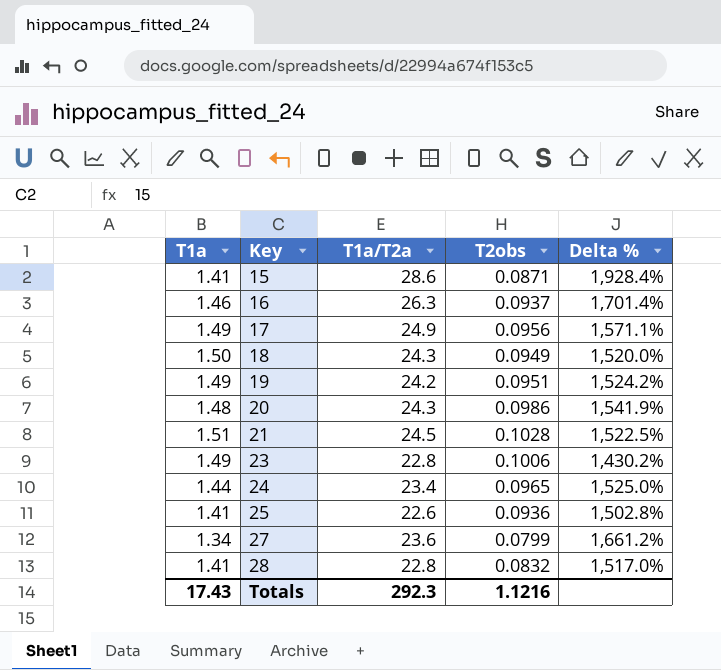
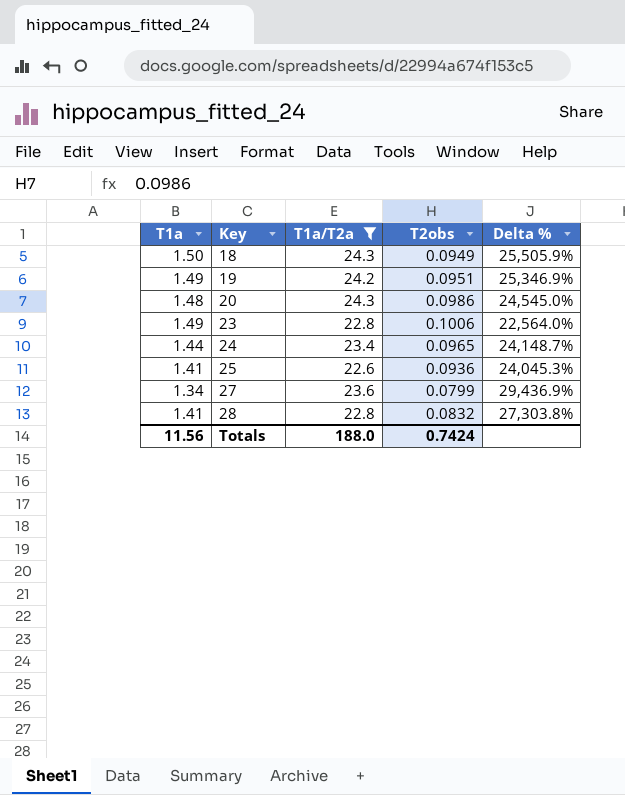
filter: none -> T1a/T2a <= 24.3
column Delta % | formula: ([T1a/T2a] - [T1a]) / [T1a] -> ([T1a/T2a] - [T2obs]) / [T2obs]
Totals | T1a: 17.43 -> 11.56
Totals | T1a/T2a: 292.3 -> 188.0
Totals | T2obs: 1.1216 -> 0.7424

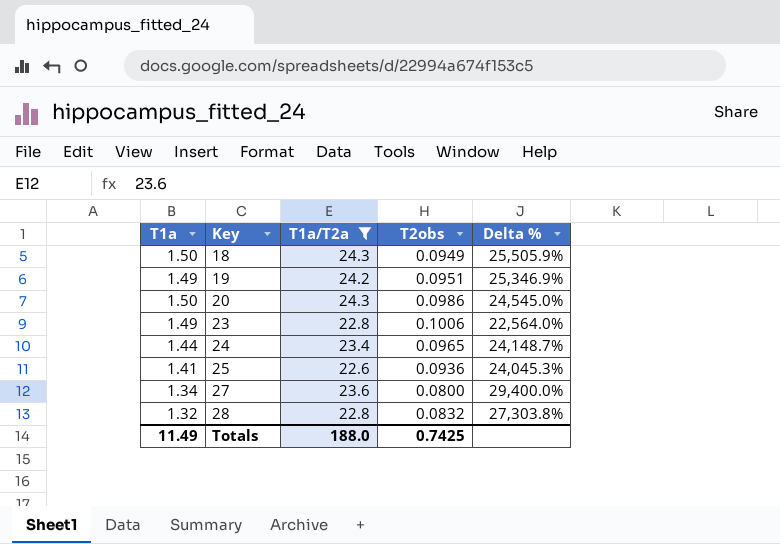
20 | T1a: 1.48 -> 1.50
27 | T2obs: 0.0799 -> 0.0800
27 | Delta %: 29,436.9% -> 29,400.0%
28 | T1a: 1.41 -> 1.32
Totals | T1a: 11.56 -> 11.49
Totals | T2obs: 0.7424 -> 0.7425

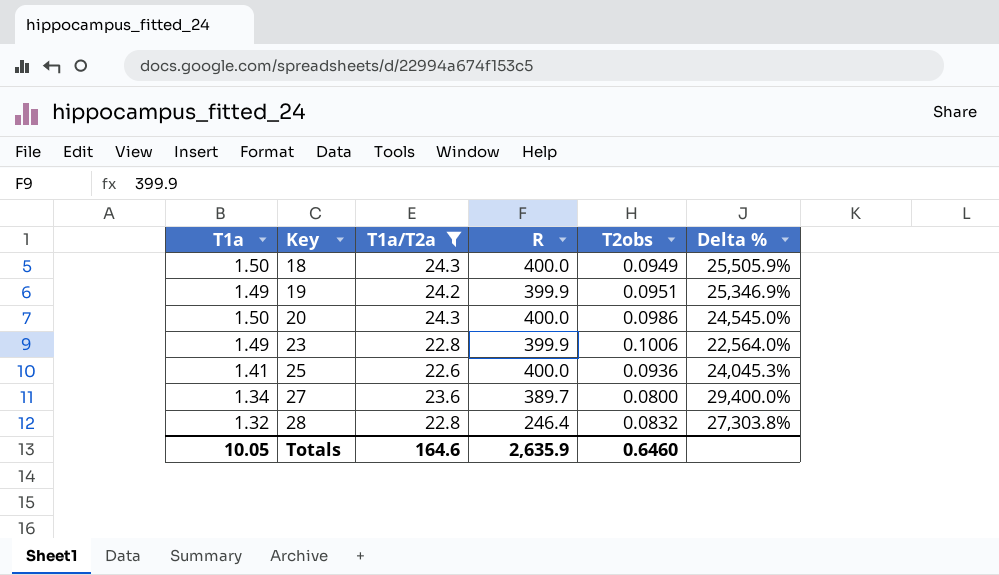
column R | position: none -> 4
row 24: 1.44 | 23.4 | 0.0965 | 24,148.7% -> none
Totals | T1a: 11.49 -> 10.05
Totals | T1a/T2a: 188.0 -> 164.6
Totals | T2obs: 0.7425 -> 0.6460

